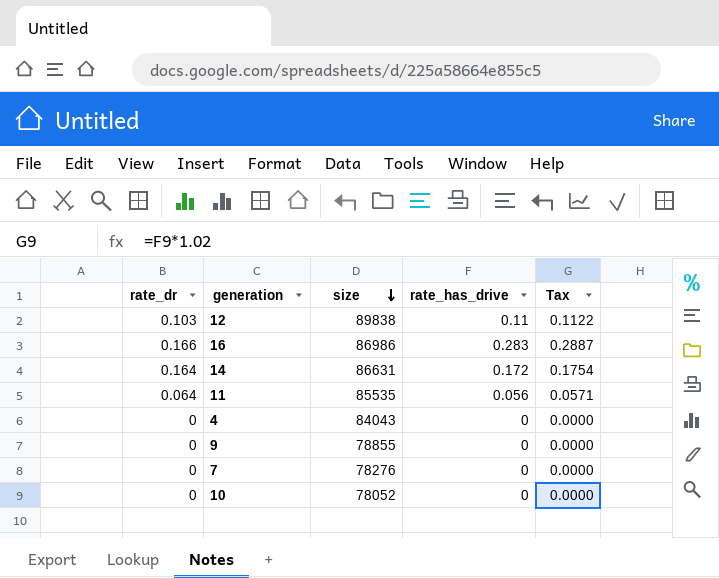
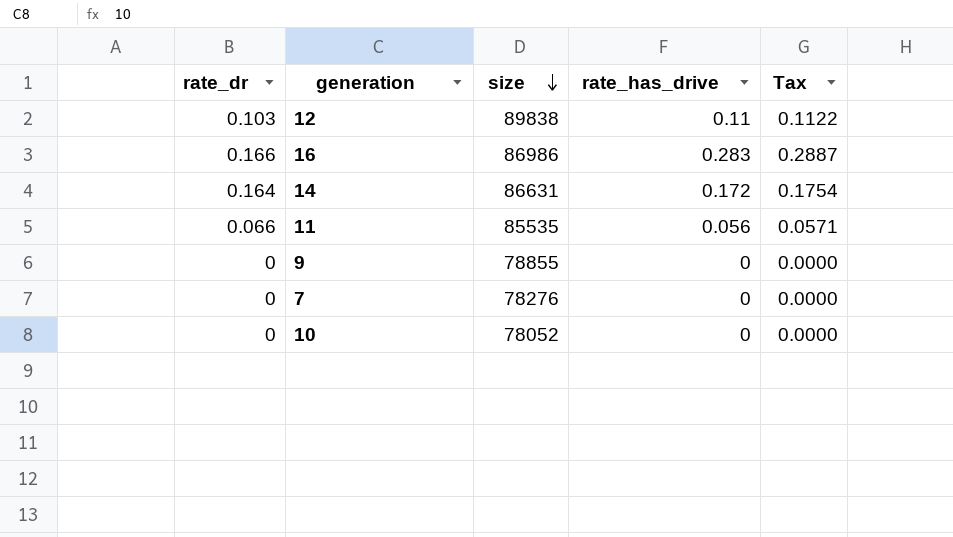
row 4: 0 | 84043 | 0 | 0.0000 -> none
11 | rate_dr: 0.064 -> 0.066

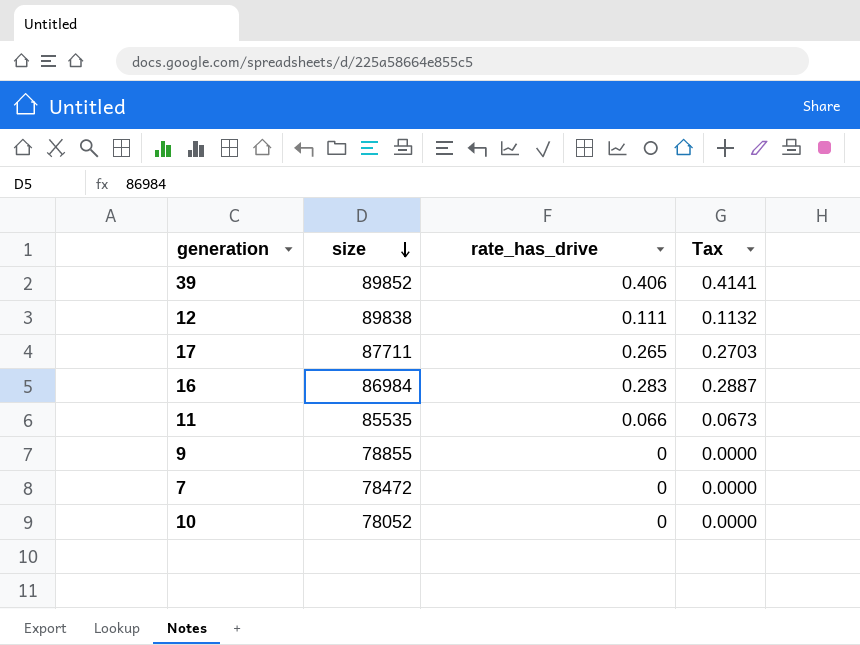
column rate_dr | position: 1 -> none
row 14: 0.164 | 86631 | 0.172 | 0.1754 -> none
row 39: none -> 89852 | 0.406 | 0.4141
12 | rate_has_drive: 0.11 -> 0.111
12 | Tax: 0.1122 -> 0.1132
row 17: none -> 87711 | 0.265 | 0.2703
16 | size: 86986 -> 86984
11 | rate_has_drive: 0.056 -> 0.066
11 | Tax: 0.0571 -> 0.0673
7 | size: 78276 -> 78472

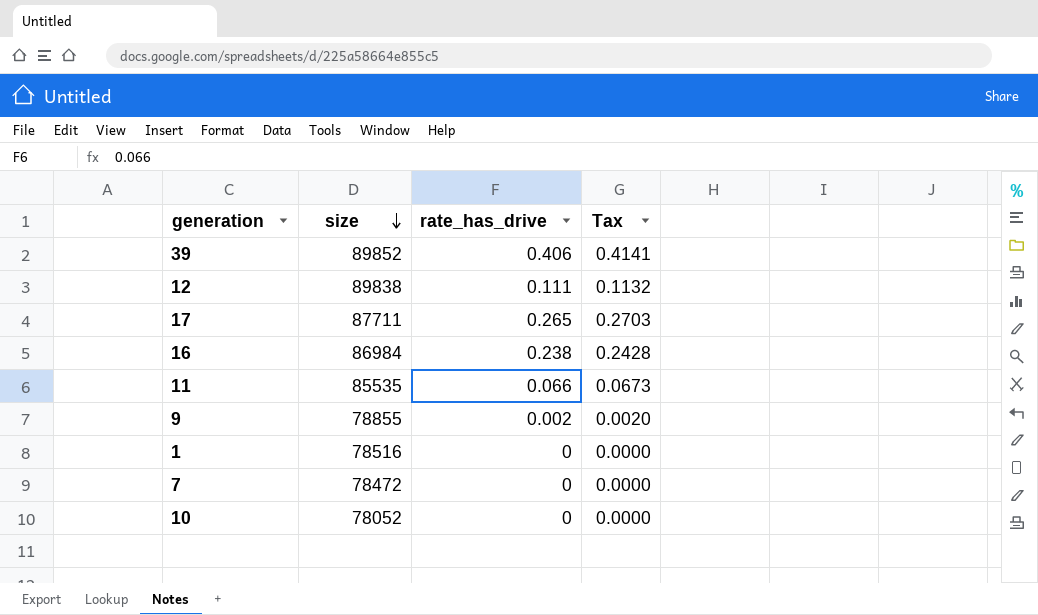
16 | rate_has_drive: 0.283 -> 0.238
16 | Tax: 0.2887 -> 0.2428
9 | rate_has_drive: 0 -> 0.002
9 | Tax: 0.0000 -> 0.0020
row 1: none -> 78516 | 0 | 0.0000

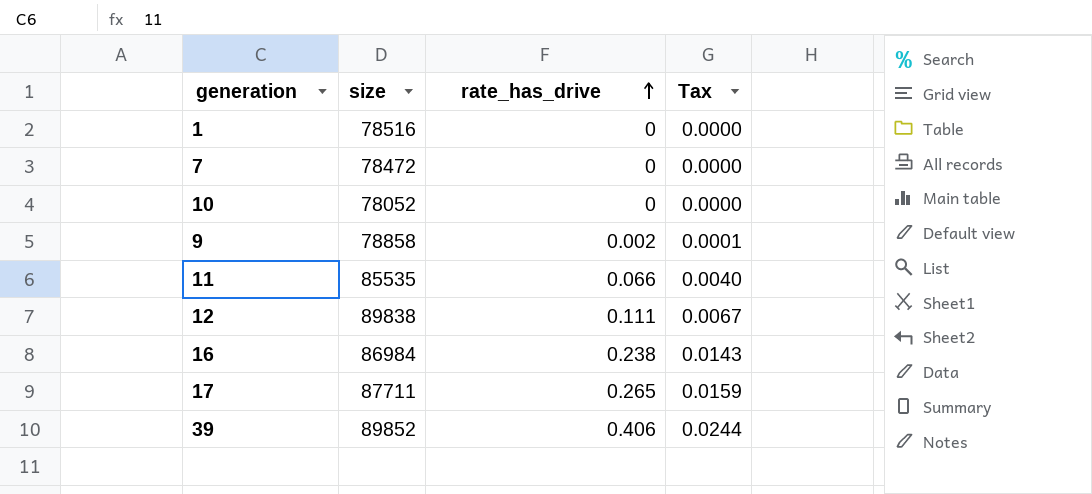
row order: size descending -> rate_has_drive ascending
column Tax | formula: [rate_has_drive] * 1.02 -> [rate_has_drive] * 0.06
9 | size: 78855 -> 78858

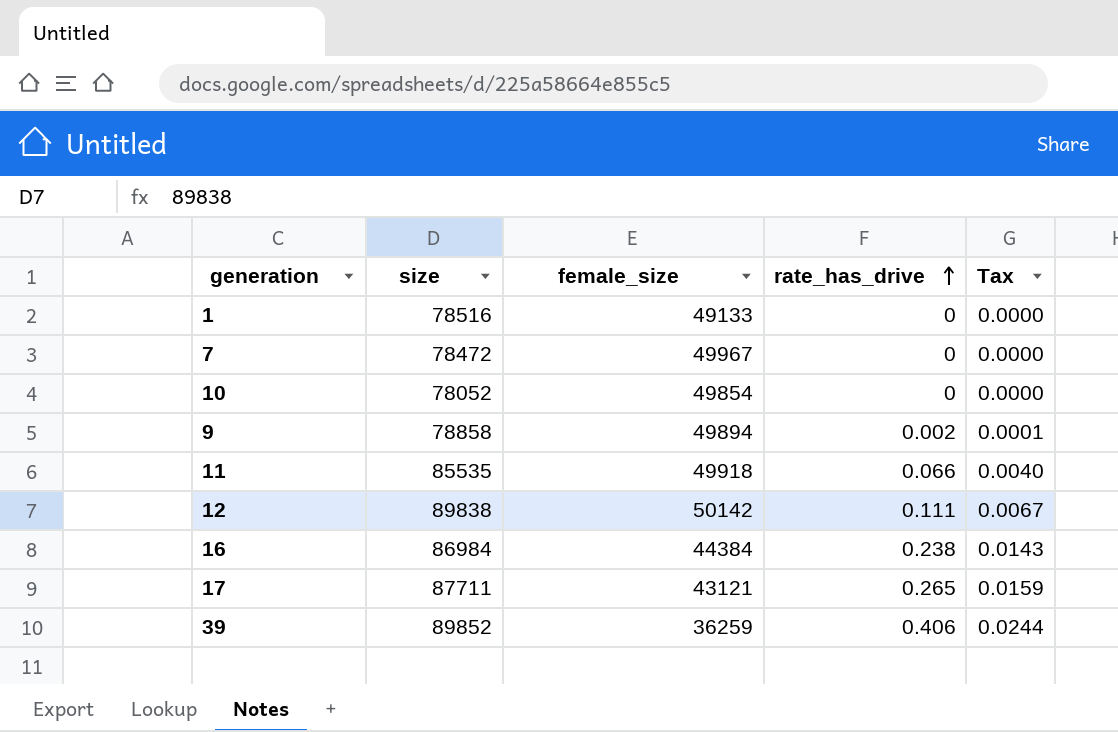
column female_size | position: none -> 3

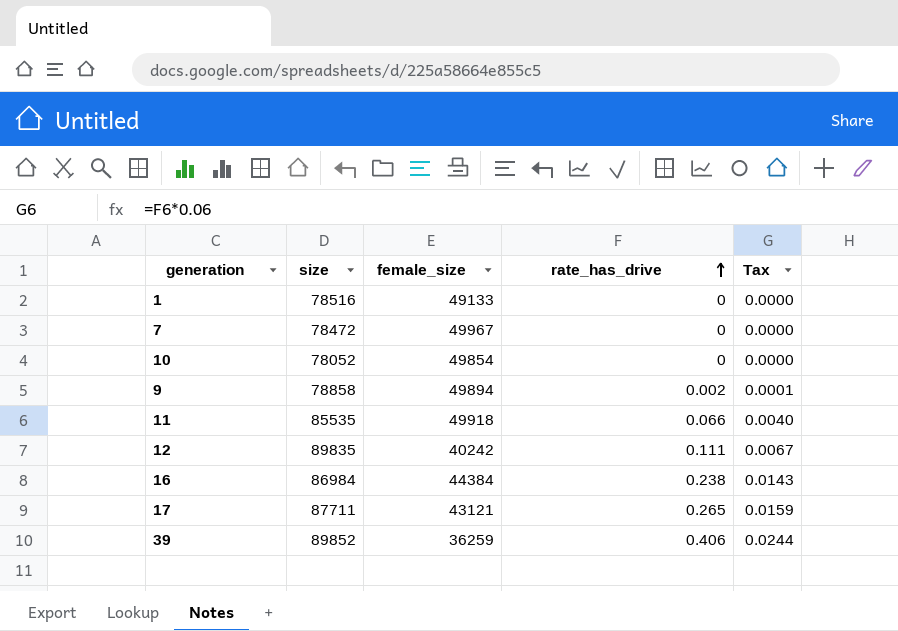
12 | size: 89838 -> 89835
12 | female_size: 50142 -> 40242

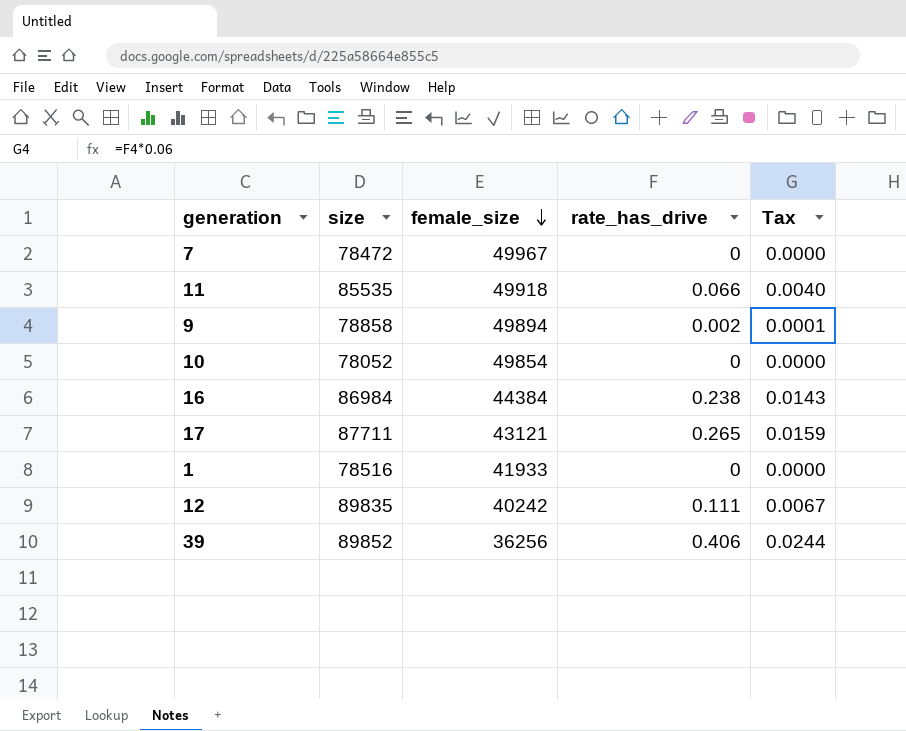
row order: rate_has_drive ascending -> female_size descending
1 | female_size: 49133 -> 41933
39 | female_size: 36259 -> 36256

